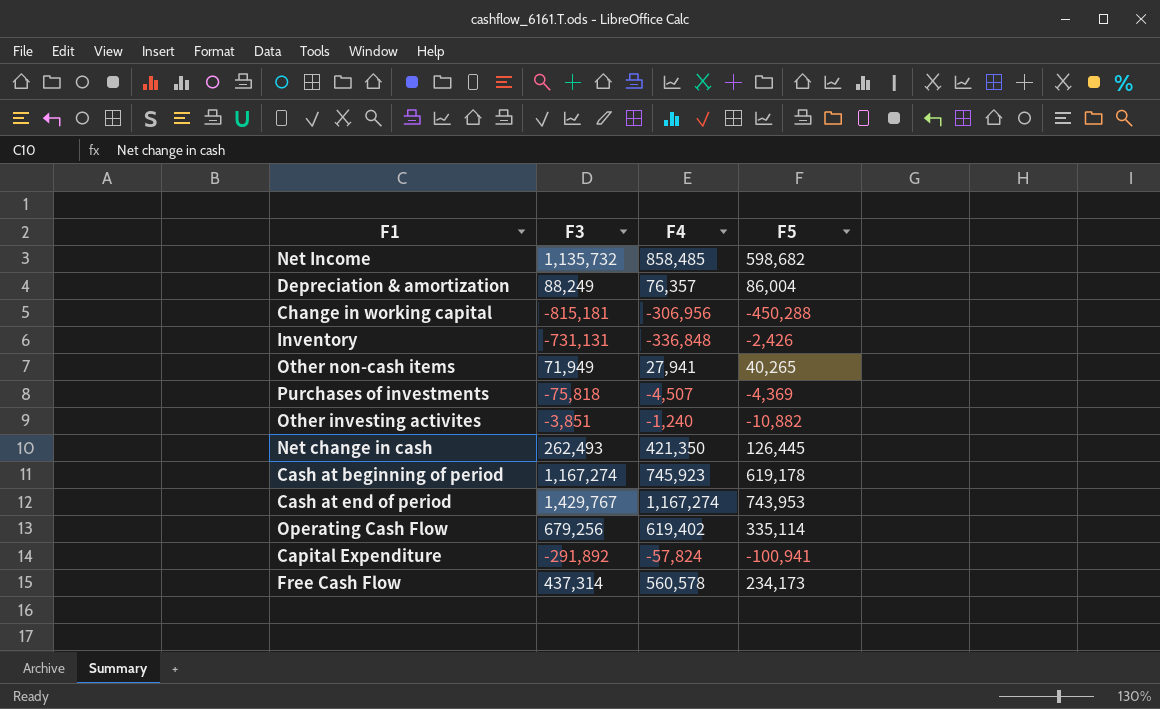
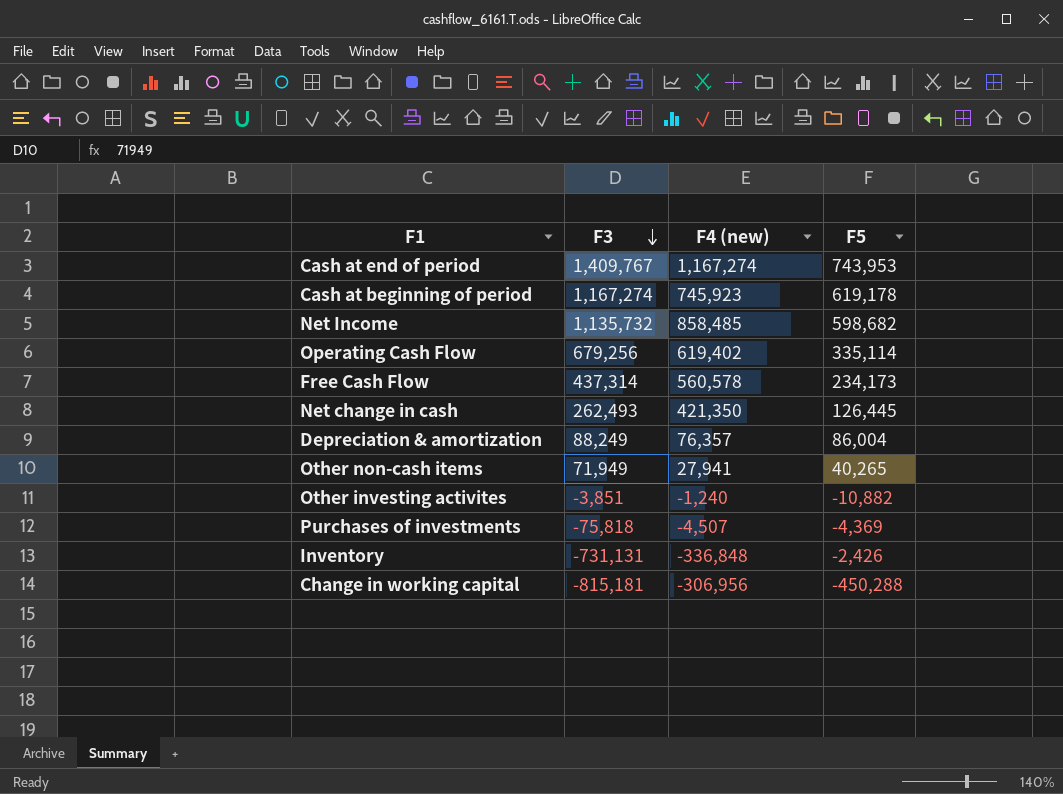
row order: none -> F3 descending
column name: F4 -> F4 (new)
row Capital Expenditure: -291,892 | -57,824 | -100,941 -> none
Cash at end of period | F3: 1,429,767 -> 1,409,767

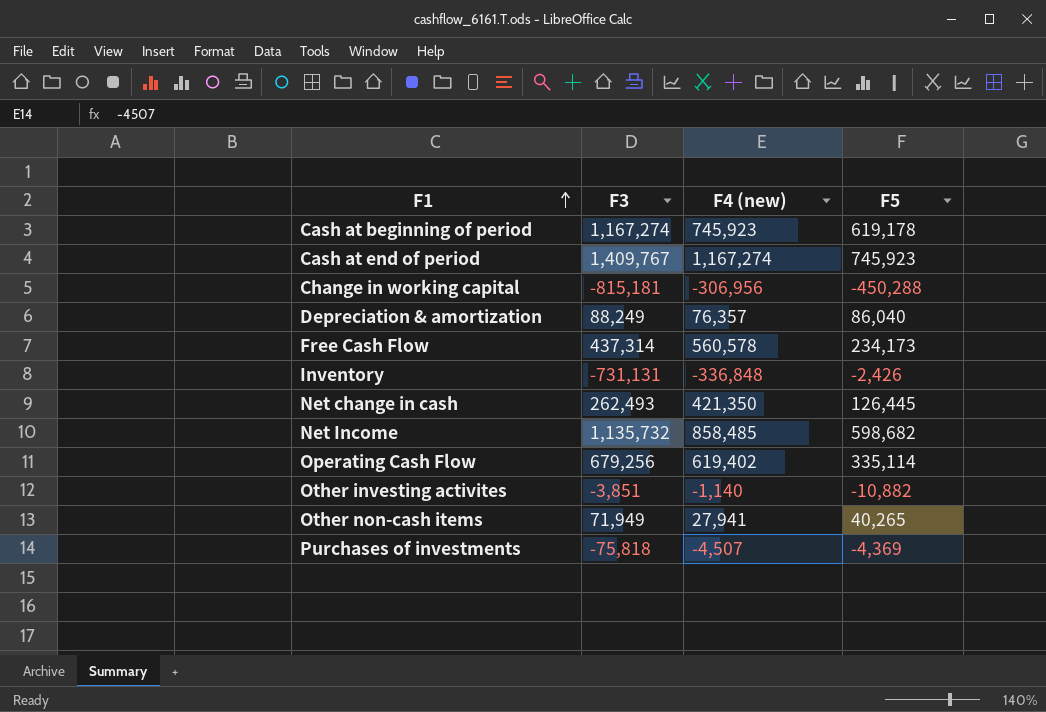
row order: F3 descending -> F1 ascending
Cash at end of period | F5: 743,953 -> 745,923
Depreciation & amortization | F5: 86,004 -> 86,040
Other investing activites | F4 (new): -1,240 -> -1,140

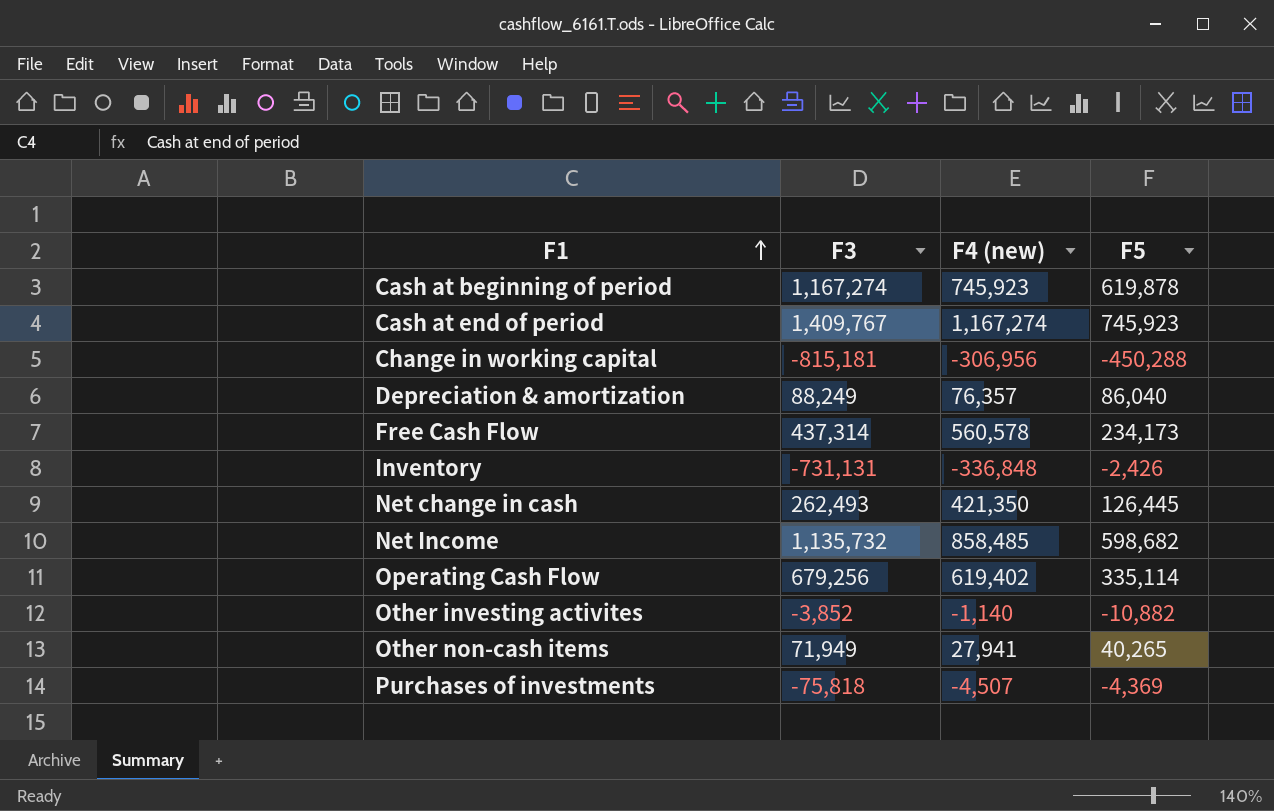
Cash at beginning of period | F5: 619,178 -> 619,878
Other investing activites | F3: -3,851 -> -3,852

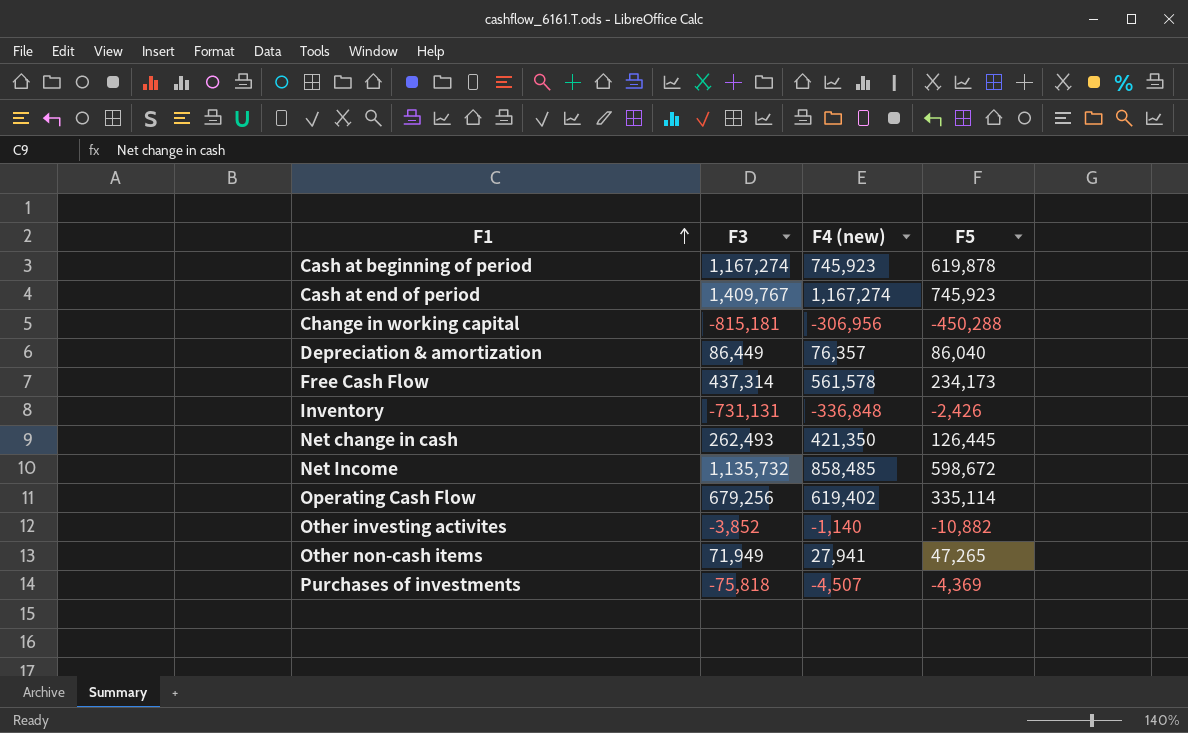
Depreciation & amortization | F3: 88,249 -> 86,449
Free Cash Flow | F4 (new): 560,578 -> 561,578
Net Income | F5: 598,682 -> 598,672
Other non-cash items | F5: 40,265 -> 47,265

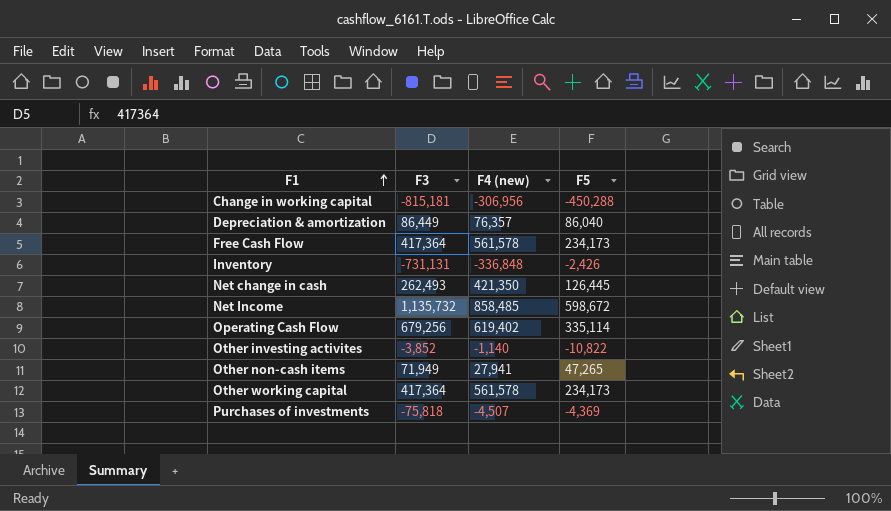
row Cash at beginning of period: 1,167,274 | 745,923 | 619,878 -> none
row Cash at end of period: 1,409,767 | 1,167,274 | 745,923 -> none
Free Cash Flow | F3: 437,314 -> 417,364
Other investing activites | F5: -10,882 -> -10,822
row Other working capital: none -> 417,364 | 561,578 | 234,173

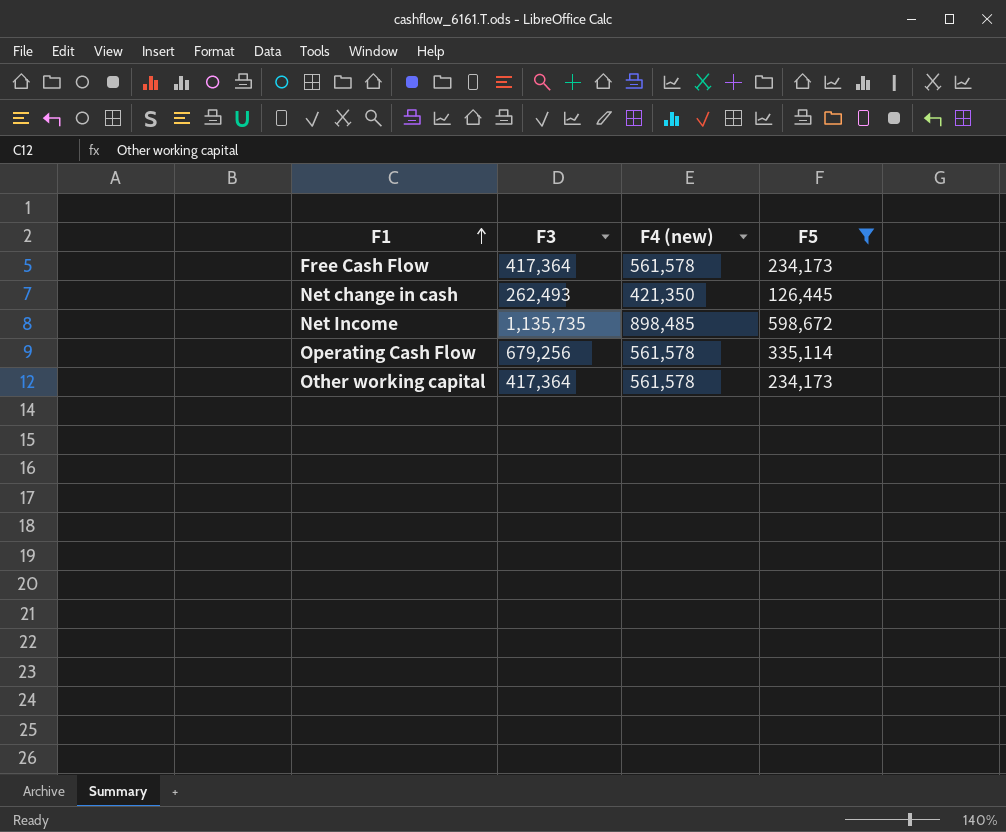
filter: none -> F5 >= 126,445
Net Income | F3: 1,135,732 -> 1,135,735
Net Income | F4 (new): 858,485 -> 898,485
Operating Cash Flow | F4 (new): 619,402 -> 561,578

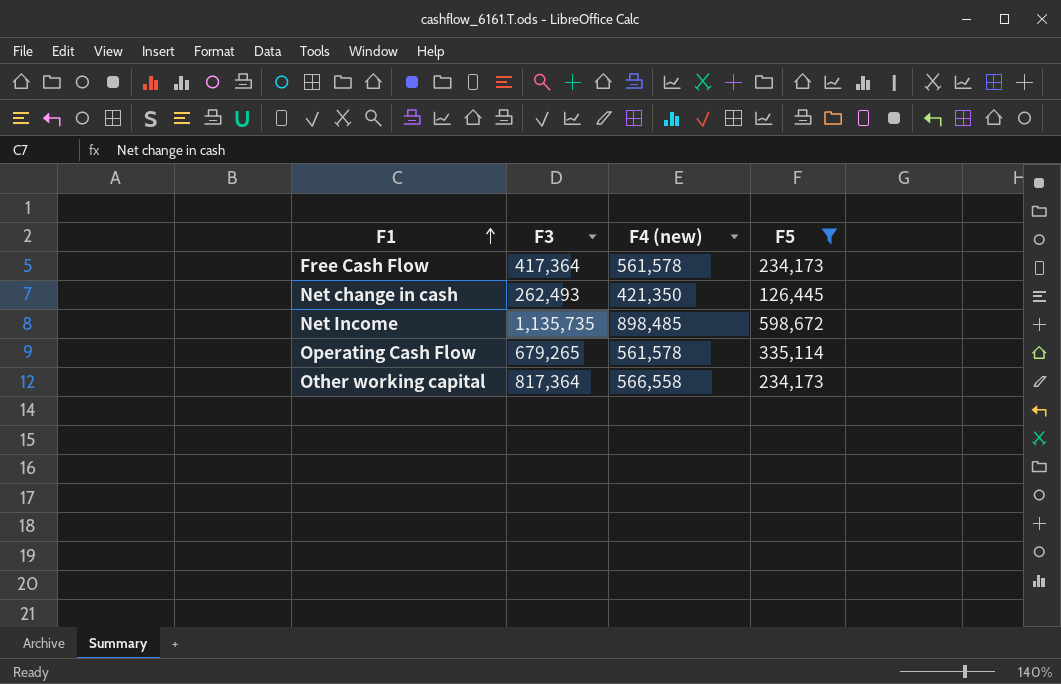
Operating Cash Flow | F3: 679,256 -> 679,265
Other working capital | F3: 417,364 -> 817,364
Other working capital | F4 (new): 561,578 -> 566,558

